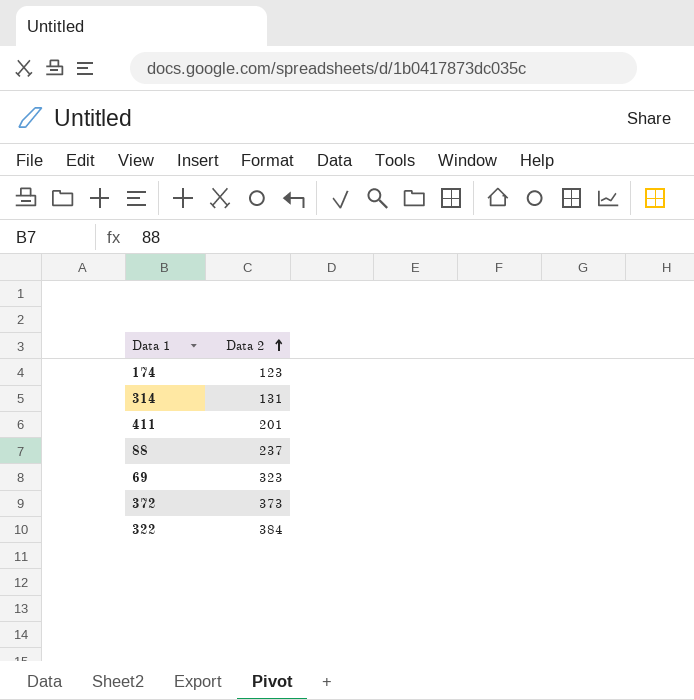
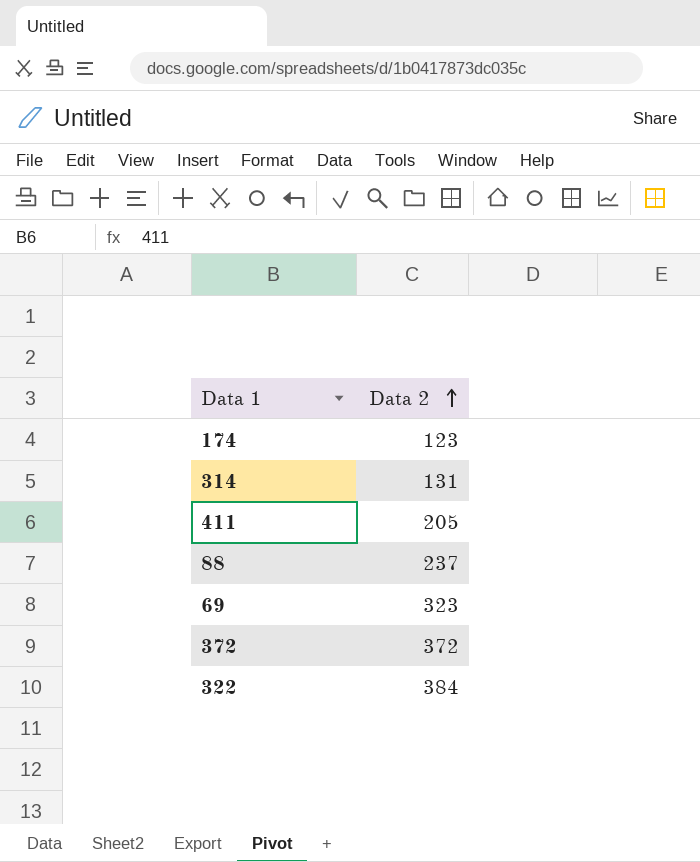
411 | Data 2: 201 -> 205
372 | Data 2: 373 -> 372

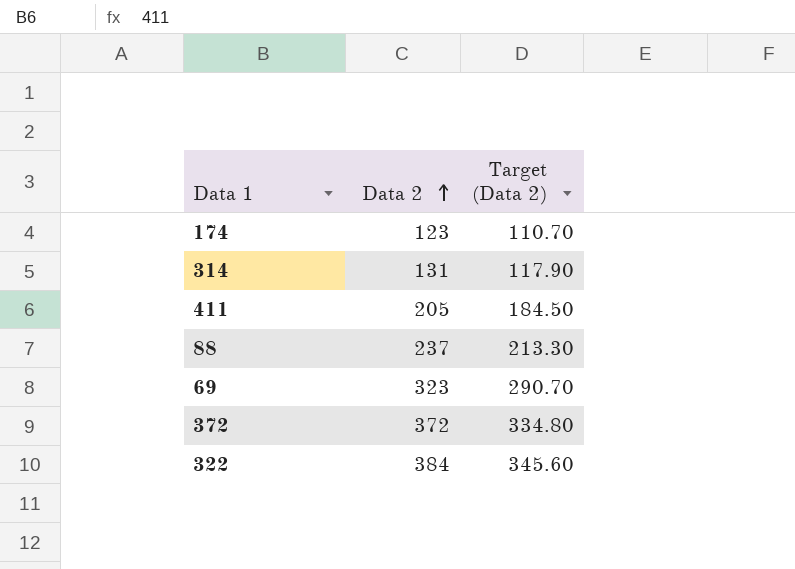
column Target (Data 2) | formula: none -> [Data 2] * 0.9

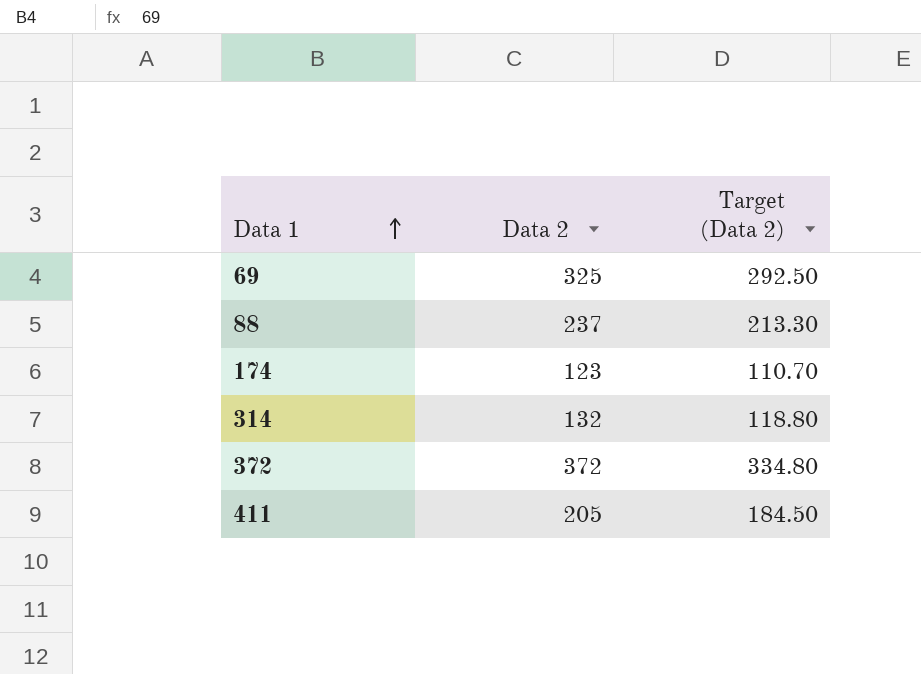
row order: Data 2 ascending -> Data 1 ascending
row 322: 384 | 345.60 -> none
69 | Data 2: 323 -> 325
69 | Target (Data 2): 290.70 -> 292.50
314 | Data 2: 131 -> 132
314 | Target (Data 2): 117.90 -> 118.80

